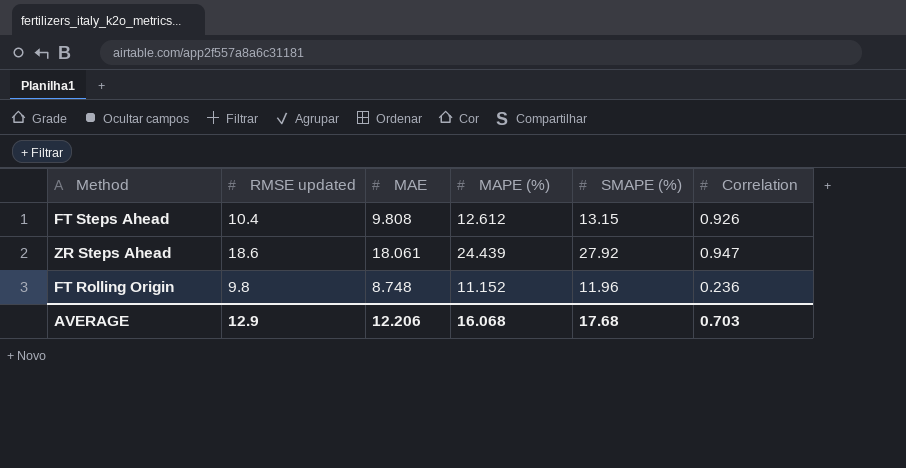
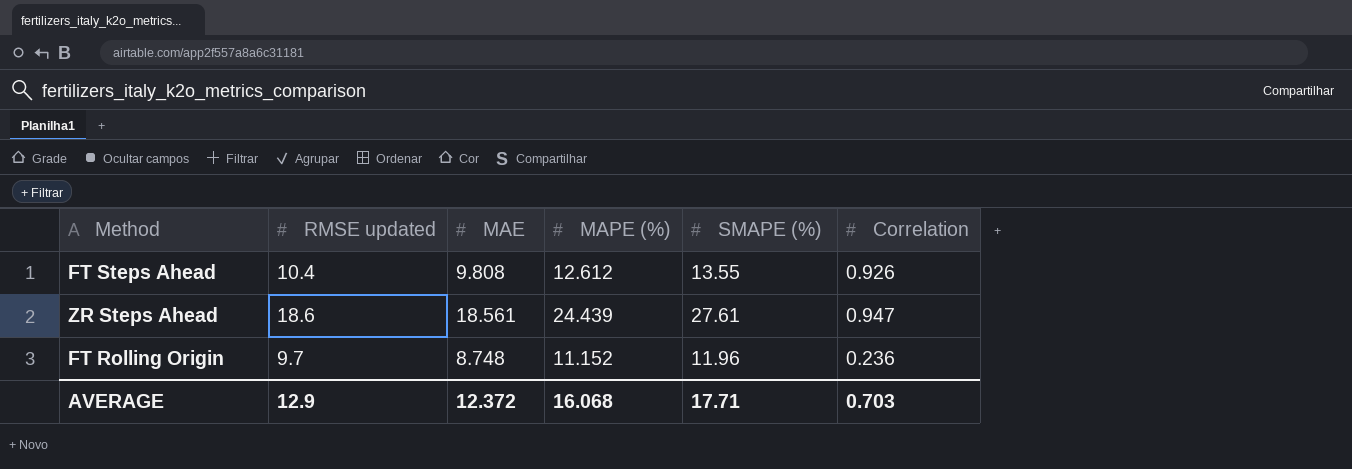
FT Steps Ahead | SMAPE (%): 13.15 -> 13.55
ZR Steps Ahead | MAE: 18.061 -> 18.561
ZR Steps Ahead | SMAPE (%): 27.92 -> 27.61
FT Rolling Origin | RMSE updated: 9.8 -> 9.7
AVERAGE | MAE: 12.206 -> 12.372
AVERAGE | SMAPE (%): 17.68 -> 17.71

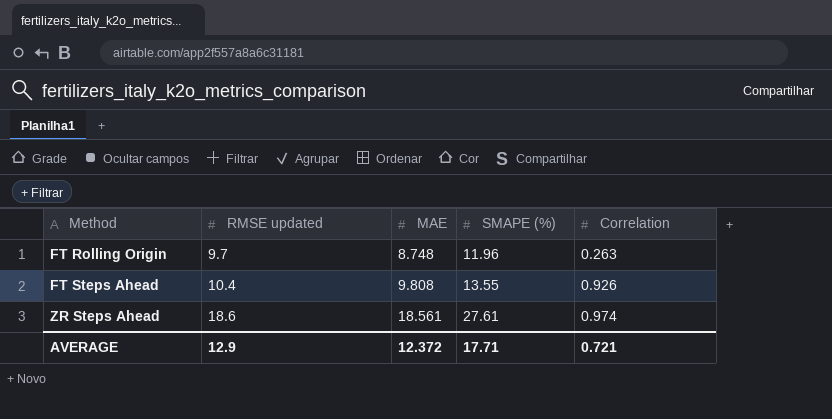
row order: none -> Method ascending
column MAPE (%) | position: 4 -> none
FT Rolling Origin | Correlation: 0.236 -> 0.263
ZR Steps Ahead | Correlation: 0.947 -> 0.974
AVERAGE | Correlation: 0.703 -> 0.721

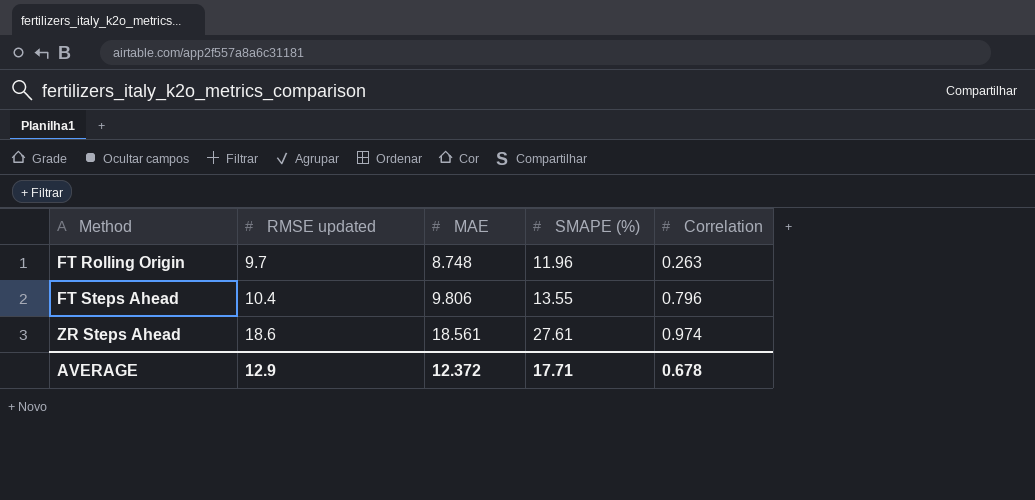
FT Steps Ahead | MAE: 9.808 -> 9.806
FT Steps Ahead | Correlation: 0.926 -> 0.796
AVERAGE | Correlation: 0.721 -> 0.678

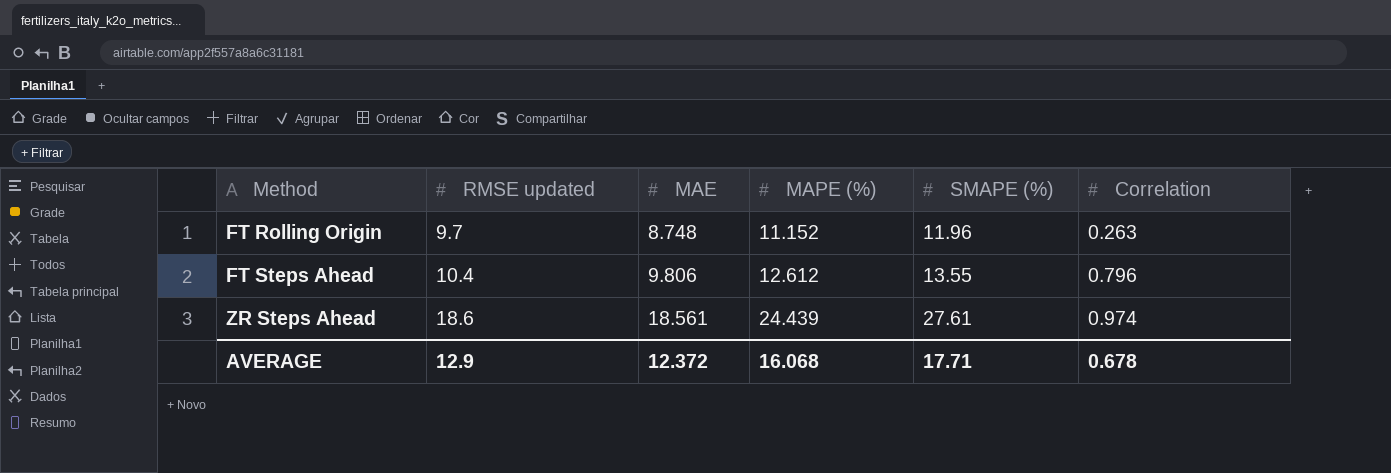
column MAPE (%) | position: none -> 4

